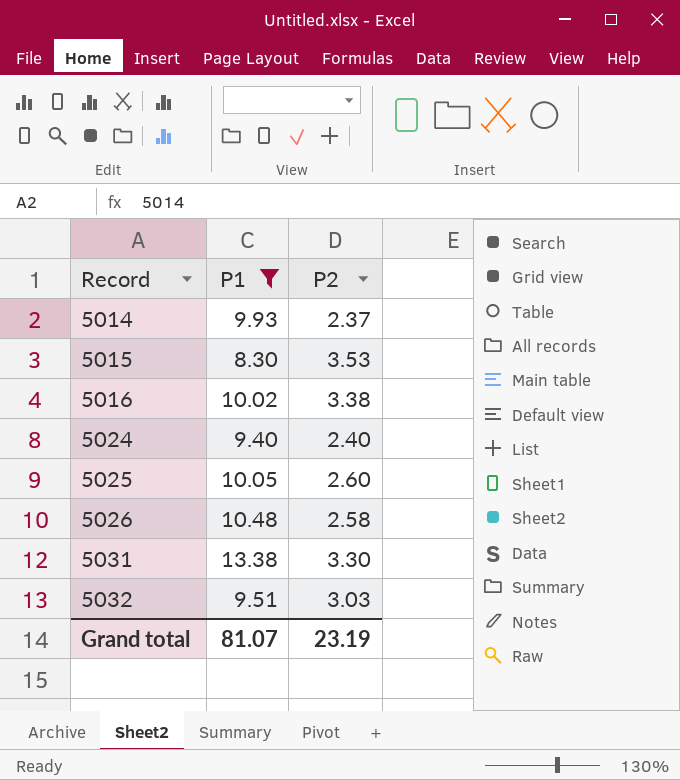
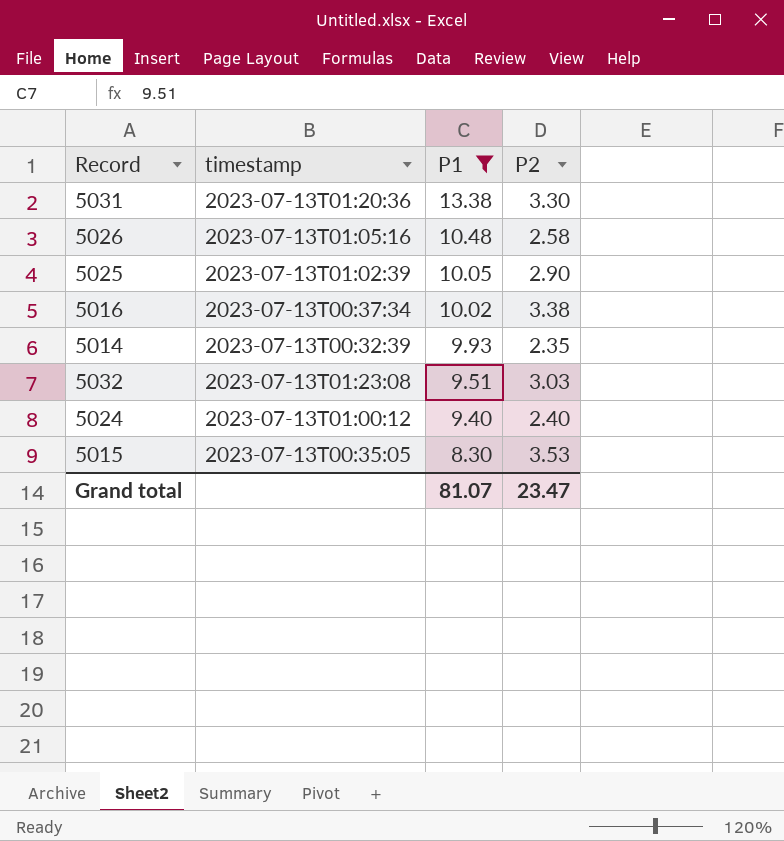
row order: Record ascending -> P1 descending
column timestamp | position: none -> 2
5025 | P2: 2.60 -> 2.90
5014 | P2: 2.37 -> 2.35
Grand total | P2: 23.19 -> 23.47

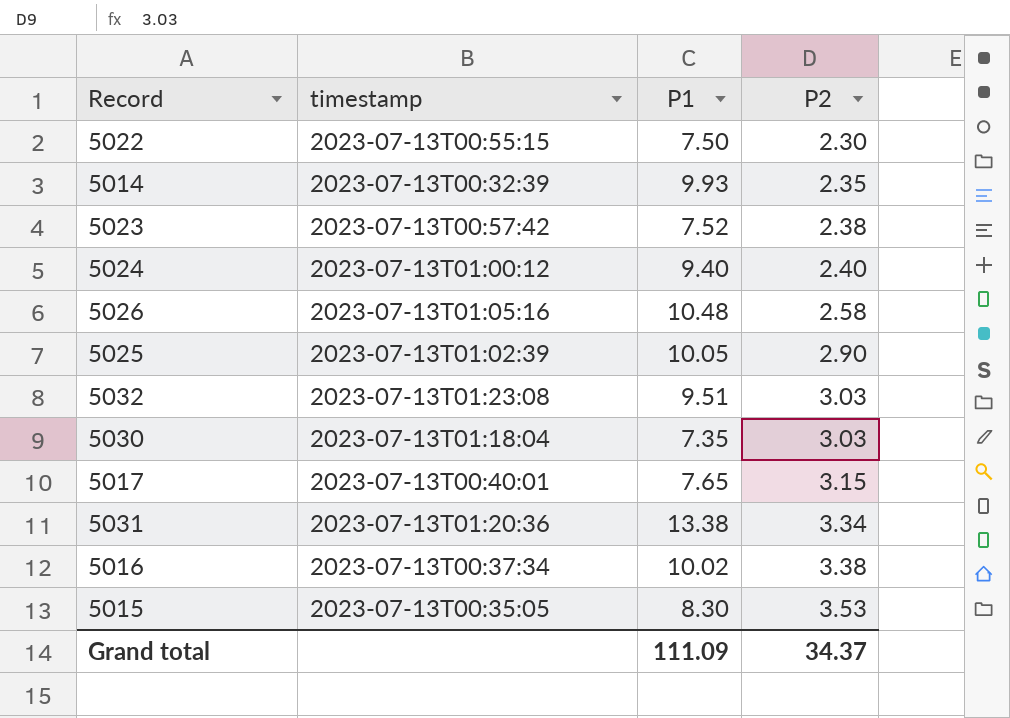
filter: P1 >= 8.30 -> none
row order: P1 descending -> P2 ascending
5031 | P2: 3.30 -> 3.34
Grand total | P1: 81.07 -> 111.09
Grand total | P2: 23.47 -> 34.37

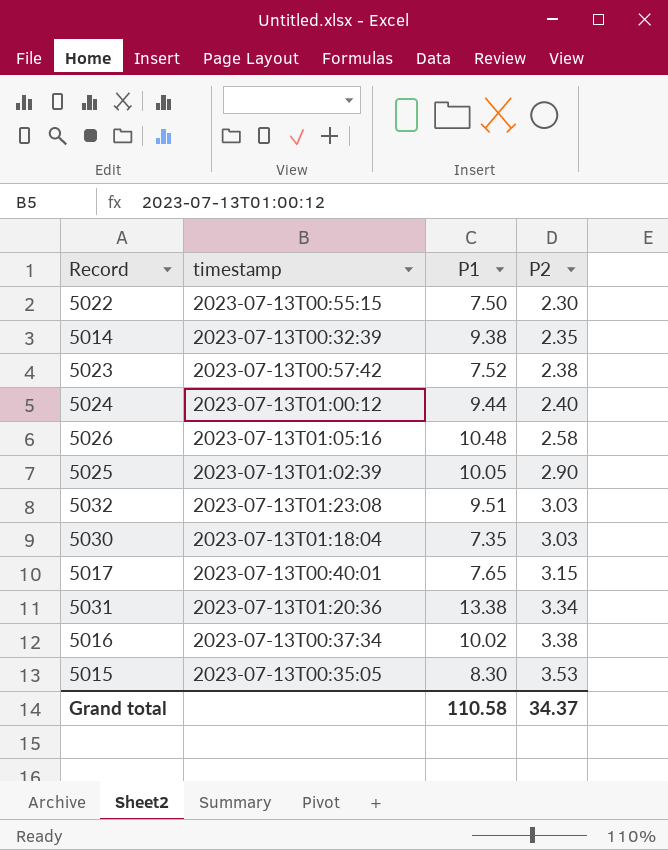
5014 | P1: 9.93 -> 9.38
5024 | P1: 9.40 -> 9.44
Grand total | P1: 111.09 -> 110.58

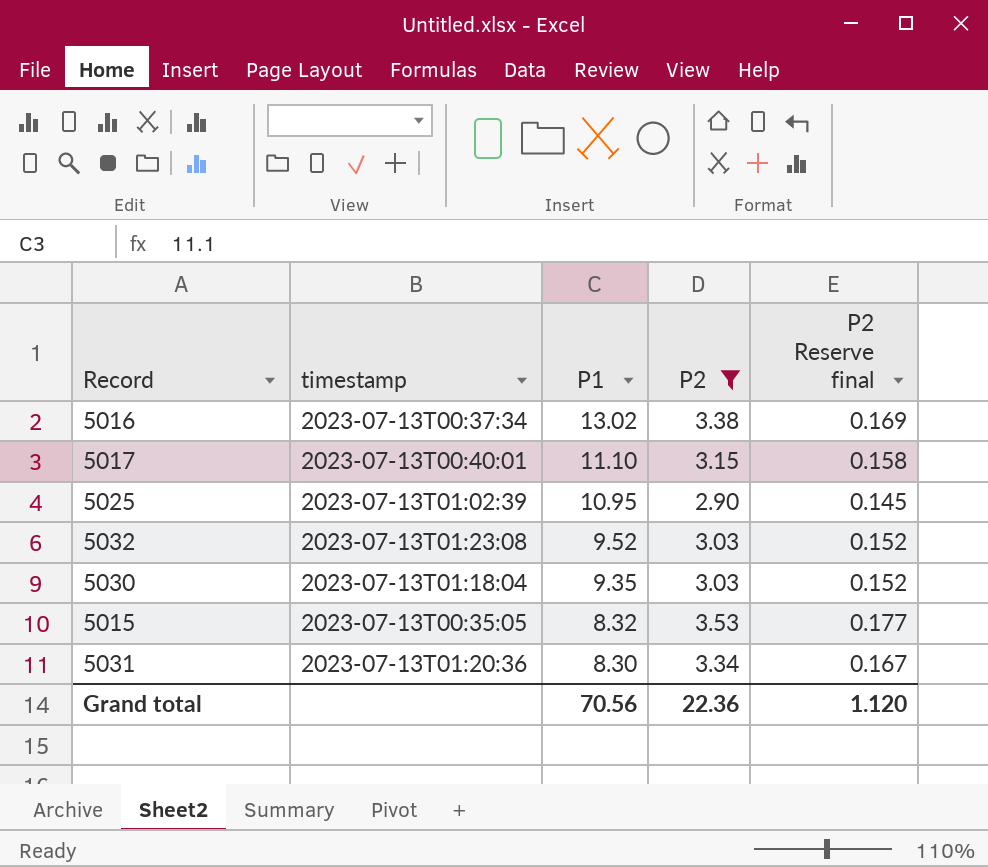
filter: none -> P2 >= 2.90
row order: P2 ascending -> P1 descending
column P2 Reserve final | formula: none -> [P2] * 0.05
5016 | P1: 10.02 -> 13.02
5017 | P1: 7.65 -> 11.10
5025 | P1: 10.05 -> 10.95
5032 | P1: 9.51 -> 9.52
5030 | P1: 7.35 -> 9.35
5015 | P1: 8.30 -> 8.32
5031 | P1: 13.38 -> 8.30
Grand total | P1: 110.58 -> 70.56
Grand total | P2: 34.37 -> 22.36

